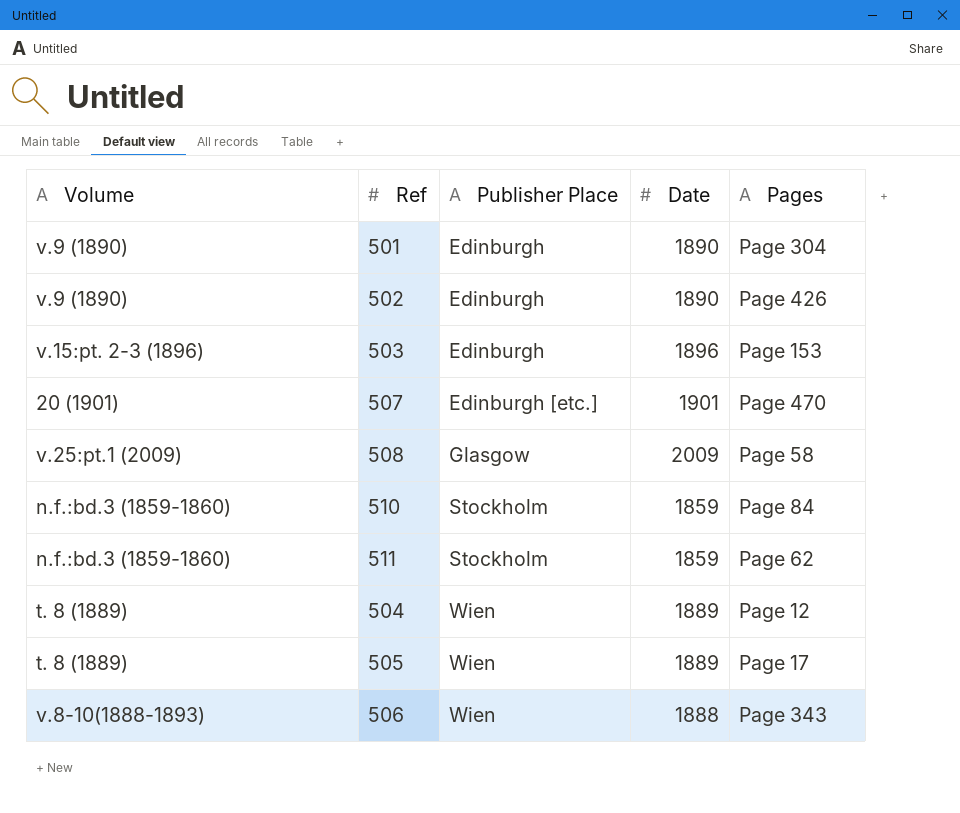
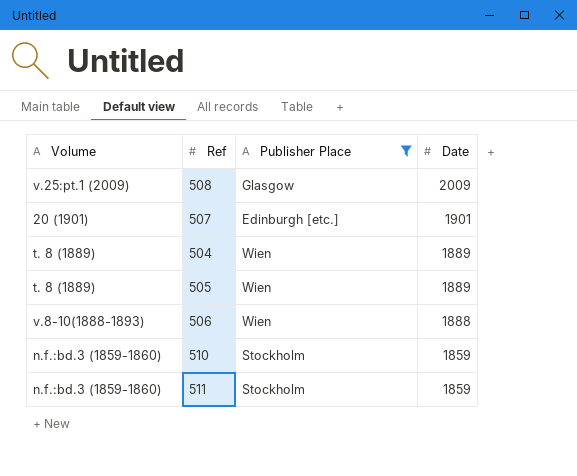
filter: none -> Publisher Place != Edinburgh
row order: Publisher Place ascending -> Date descending
column Pages | position: 5 -> none

